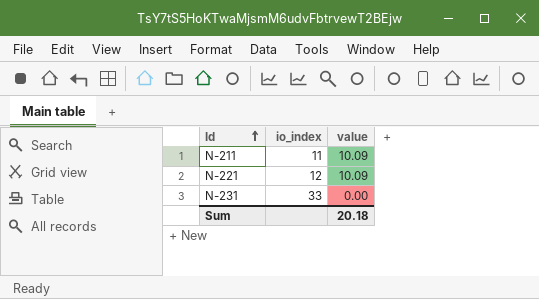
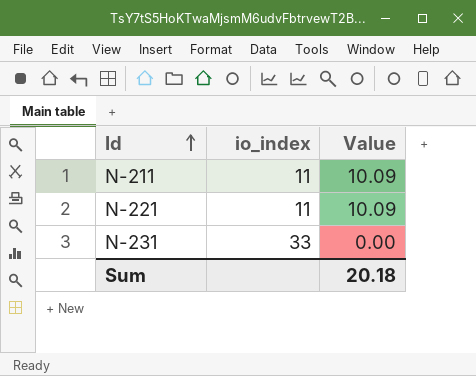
column name: value -> Value
N-221 | io_index: 12 -> 11

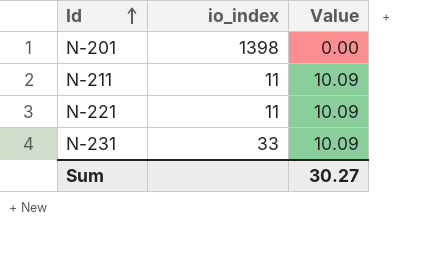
row N-201: none -> 1398 | 0.00
N-231 | Value: 0.00 -> 10.09
Sum | Value: 20.18 -> 30.27

